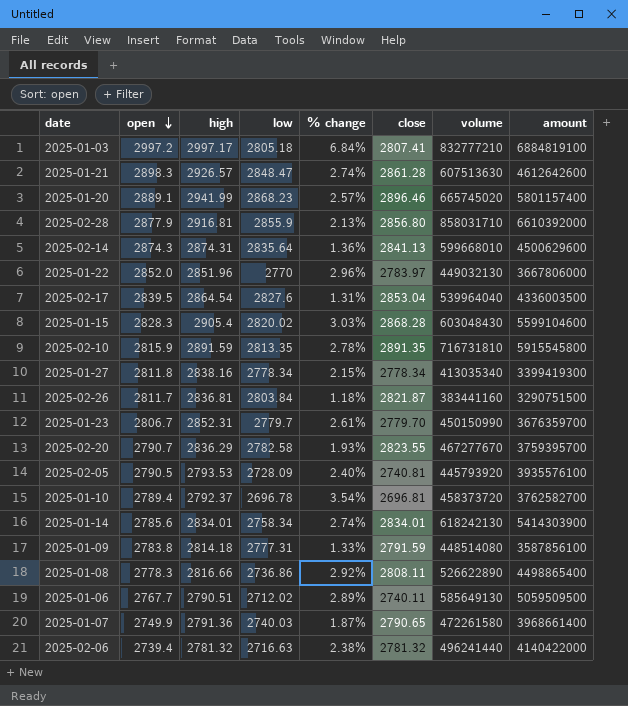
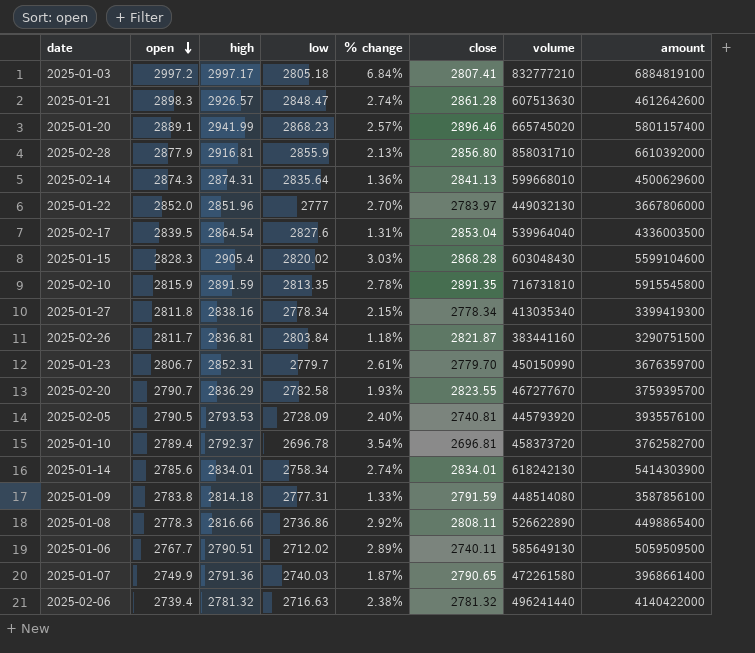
2025-01-22 | low: 2770 -> 2777
2025-01-22 | % change: 2.96% -> 2.70%

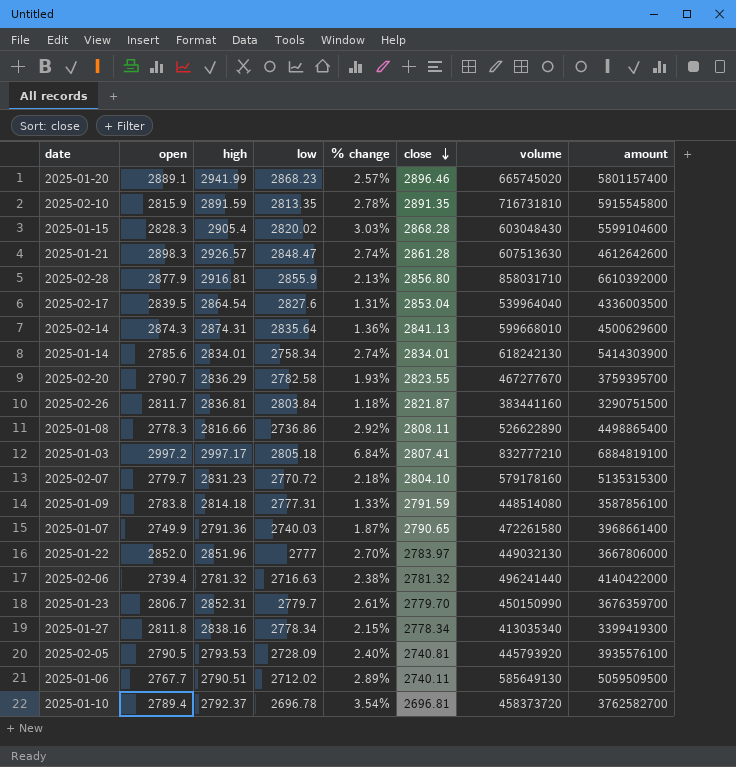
row order: open descending -> close descending
row 2025-02-07: none -> 2779.7 | 2831.23 | 2770.72 | 2.18% | 2804.10 | 579178160 | 5135315300

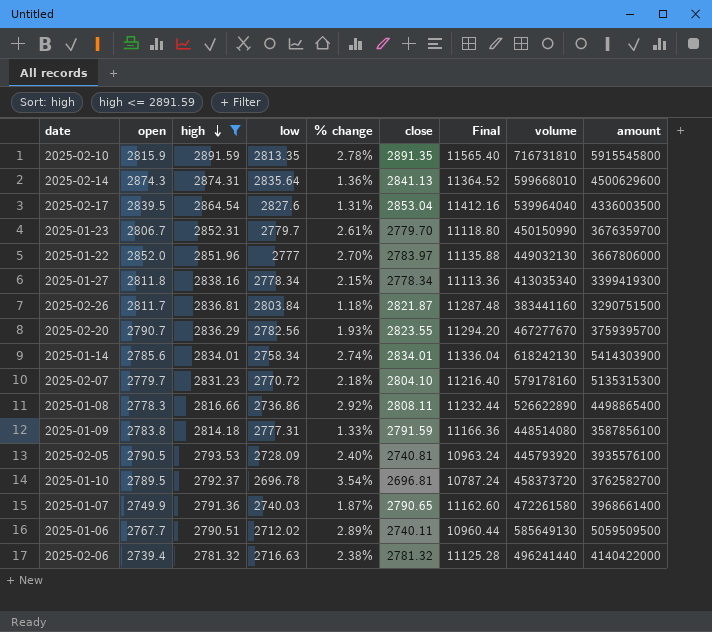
filter: none -> high <= 2891.59
row order: close descending -> high descending
column Final | formula: none -> [close] * 4
2025-02-20 | low: 2782.58 -> 2782.56
2025-01-10 | open: 2789.4 -> 2789.5

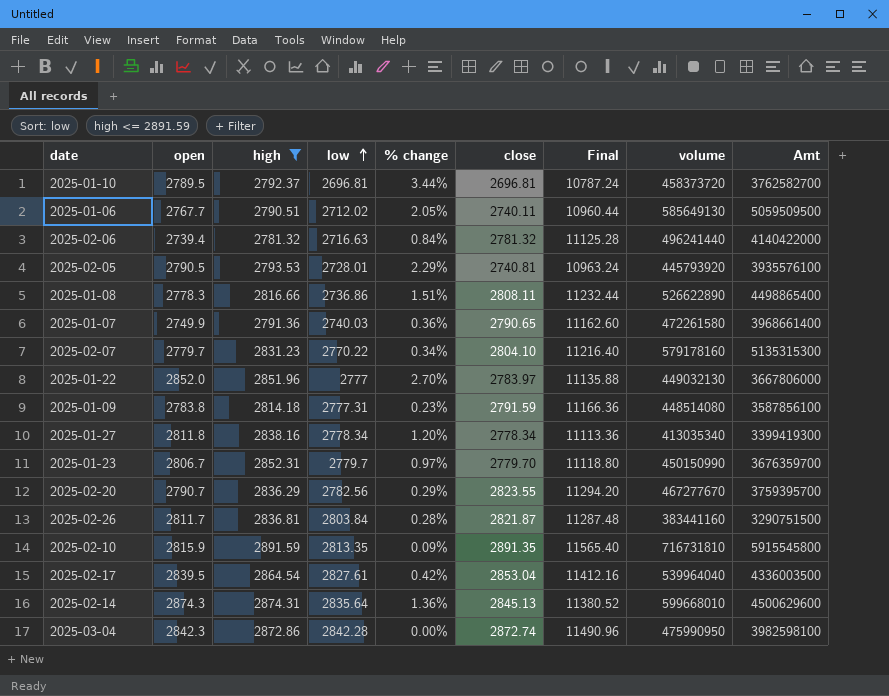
row order: high descending -> low ascending
column % change | formula: ([high] - [low]) / [low] -> ([open] - [low]) / [low]
column name: amount -> Amt
row 2025-01-14: 2785.6 | 2834.01 | 2758.34 | 2.74% | 2834.01 | 11336.04 | 618242130 | 5414303900 -> none
2025-01-10 | low: 2696.78 -> 2696.81
2025-02-05 | low: 2728.09 -> 2728.01
2025-02-07 | low: 2770.72 -> 2770.22
2025-02-17 | low: 2827.6 -> 2827.61
2025-02-14 | close: 2841.13 -> 2845.13
2025-02-14 | Final: 11364.52 -> 11380.52
row 2025-03-04: none -> 2842.3 | 2872.86 | 2842.28 | 0.00% | 2872.74 | 11490.96 | 475990950 | 3982598100

